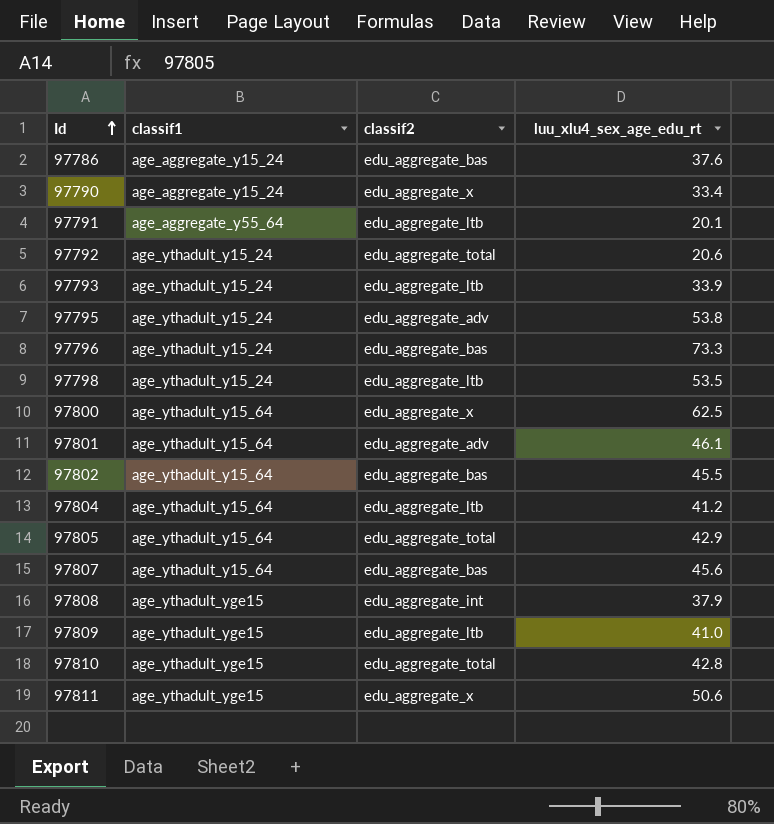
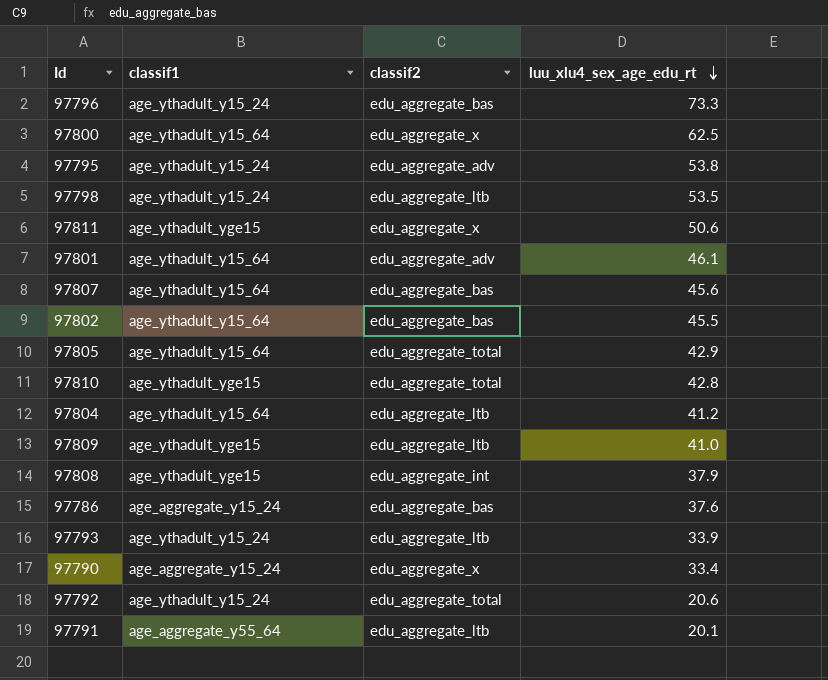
row order: Id ascending -> luu_xlu4_sex_age_edu_rt descending

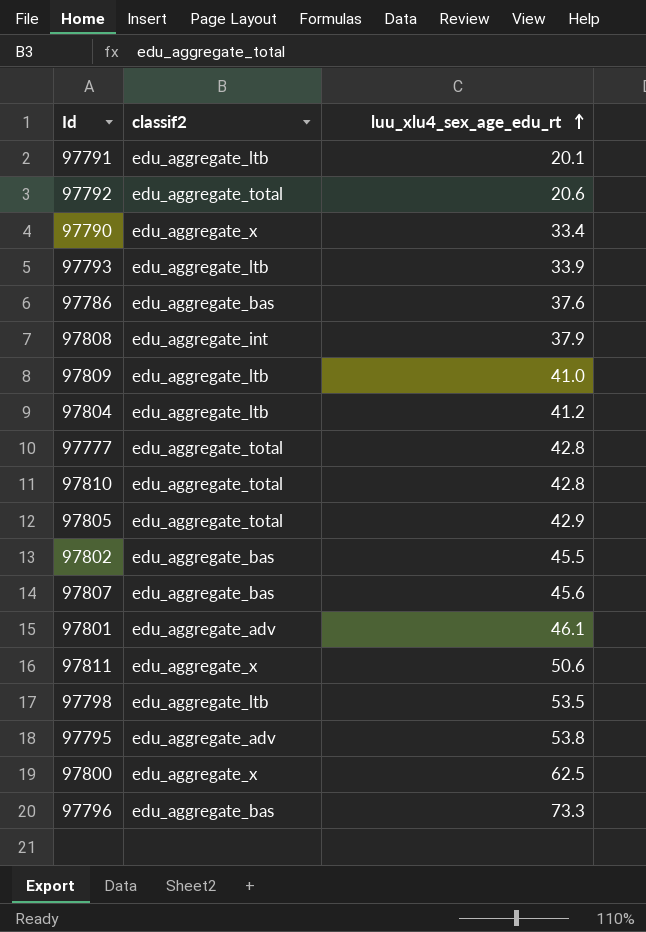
row order: luu_xlu4_sex_age_edu_rt descending -> luu_xlu4_sex_age_edu_rt ascending
column classif1 | position: 2 -> none
row 97777: none -> edu_aggregate_total | 42.8

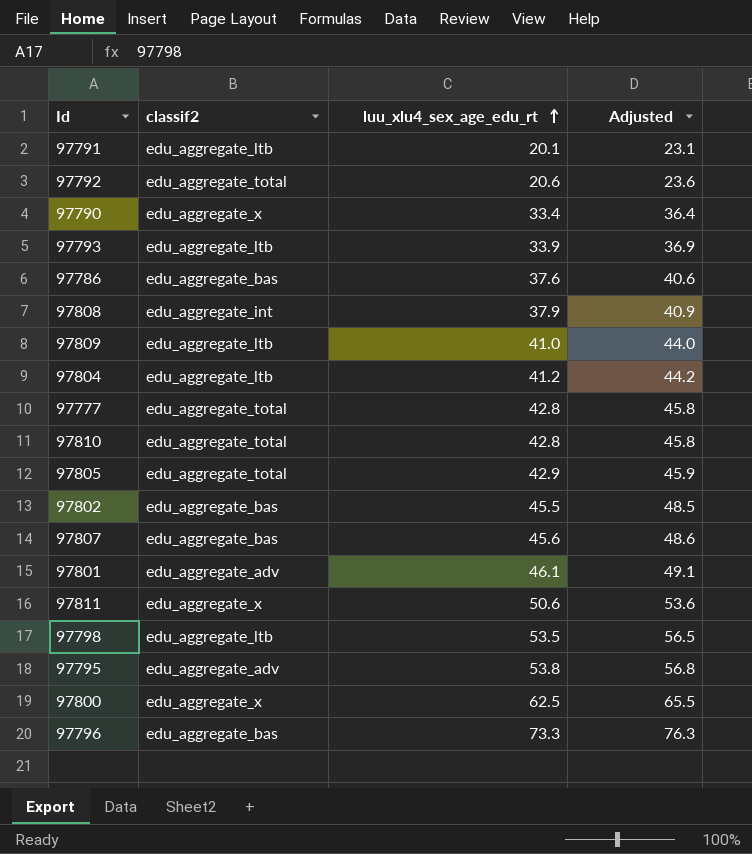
column Adjusted | formula: none -> [luu_xlu4_sex_age_edu_rt] + 3

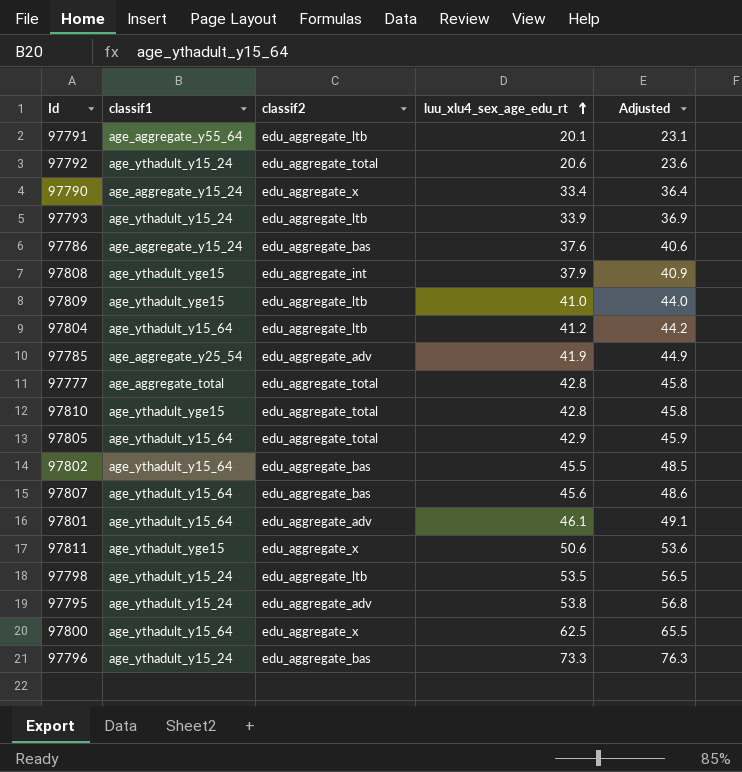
column classif1 | position: none -> 2
row 97785: none -> age_aggregate_y25_54 | edu_aggregate_adv | 41.9 | 44.9

